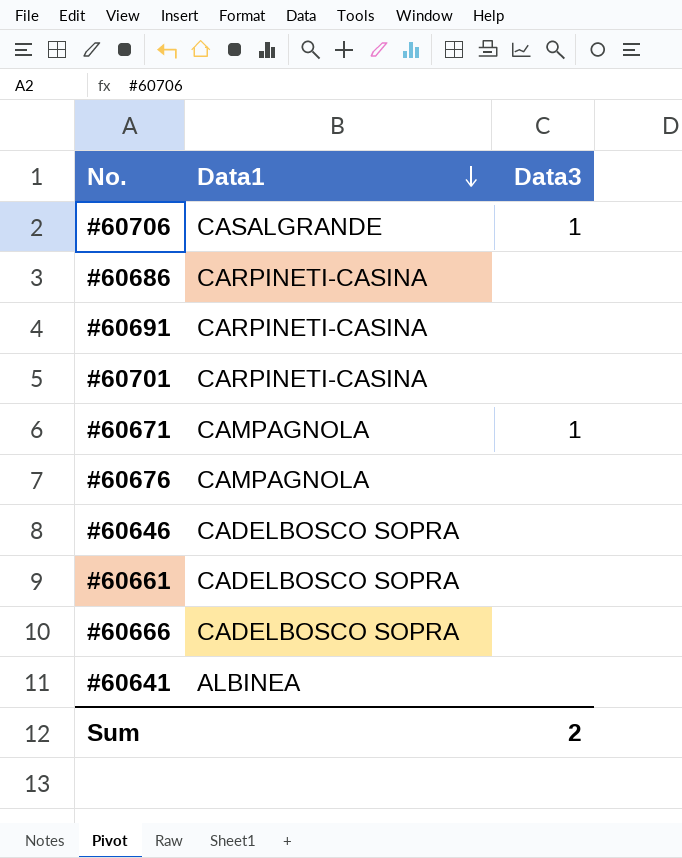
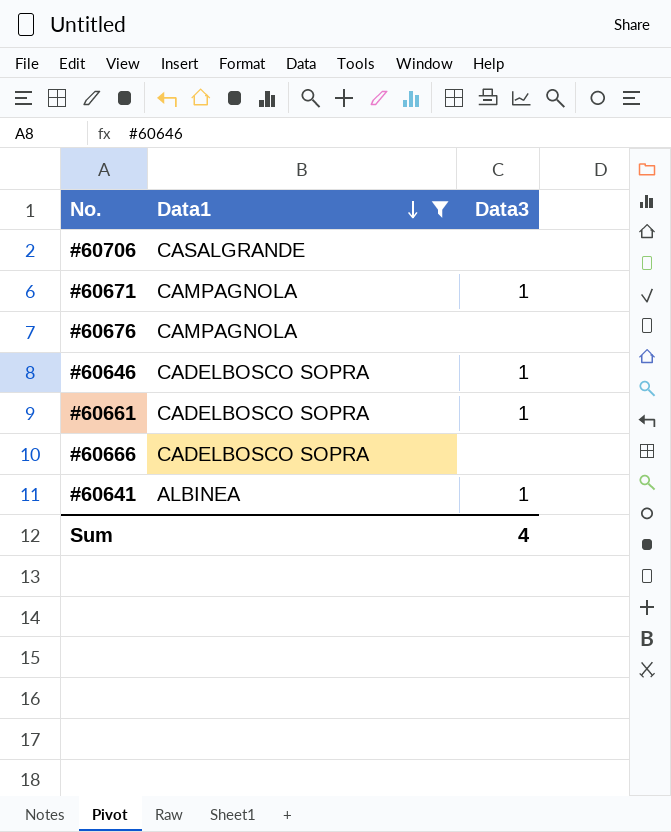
filter: none -> Data1 != CARPINETI-CASINA
#60706 | Data3: 1 -> none
#60646 | Data3: none -> 1
#60661 | Data3: none -> 1
#60641 | Data3: none -> 1
Sum | Data3: 2 -> 4

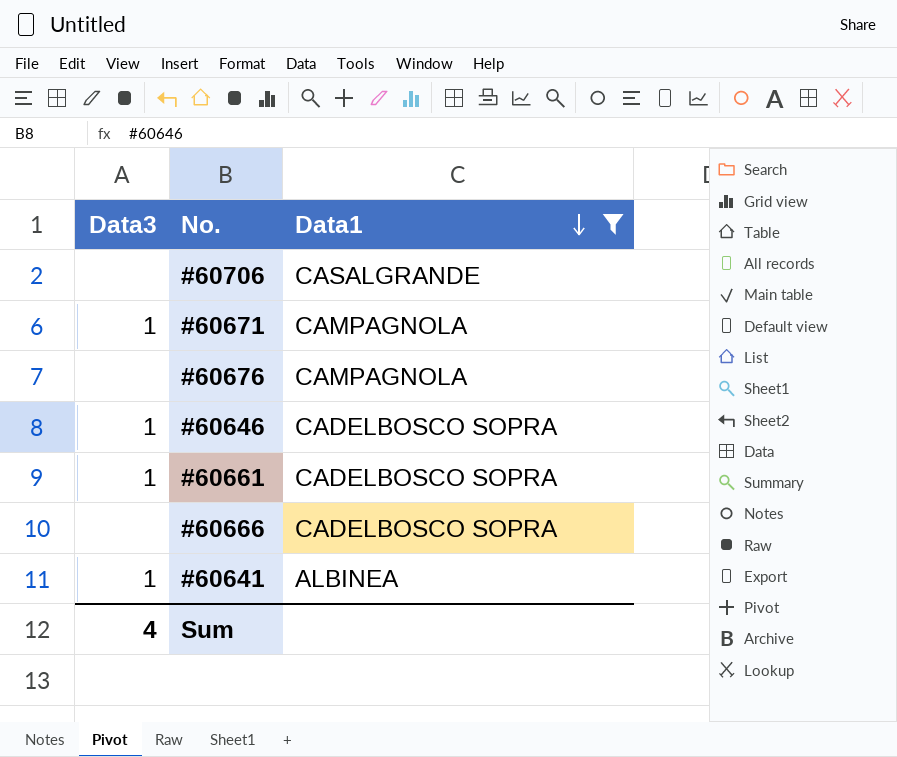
column Data3 | position: 3 -> 1

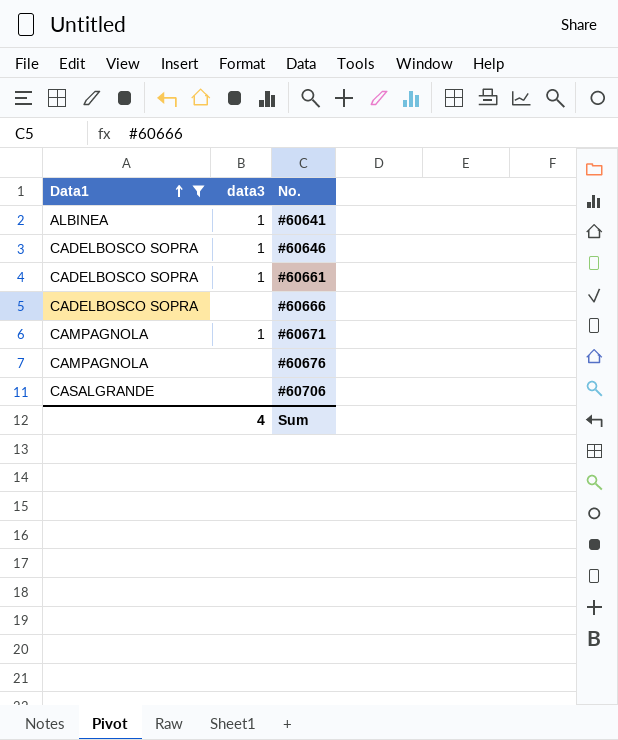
row order: Data1 descending -> Data1 ascending
column Data1 | position: 3 -> 1
column name: Data3 -> data3

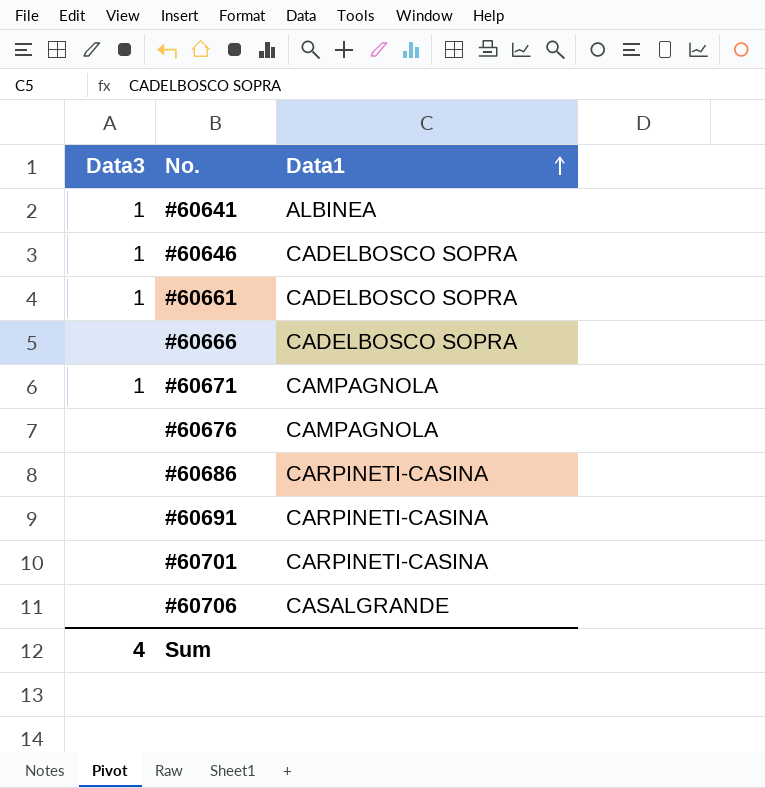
filter: Data1 != CARPINETI-CASINA -> none
column name: data3 -> Data3
column Data1 | position: 1 -> 3

